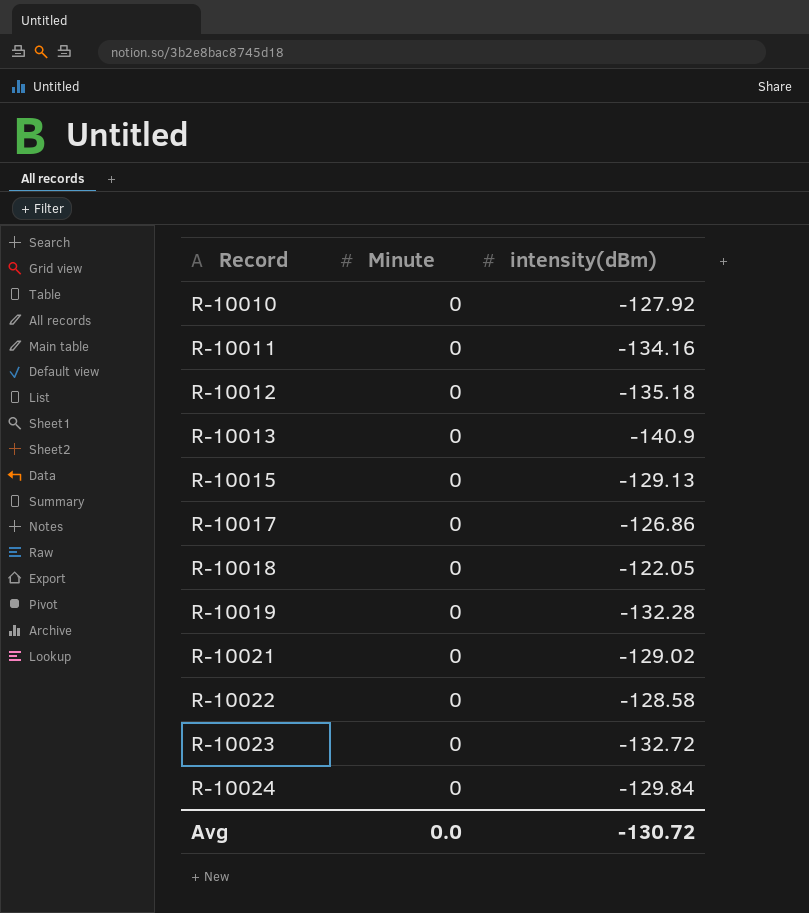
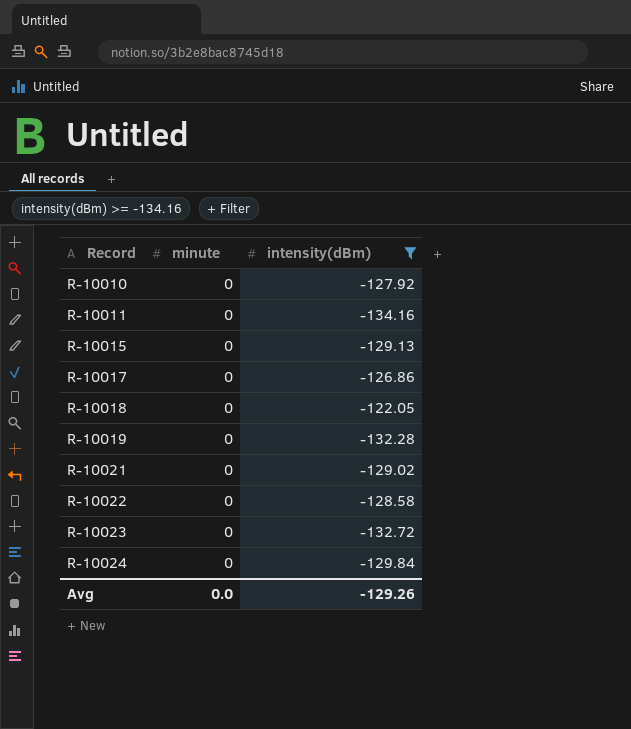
filter: none -> intensity(dBm) >= -134.16
column name: Minute -> minute
Avg | intensity(dBm): -130.72 -> -129.26

